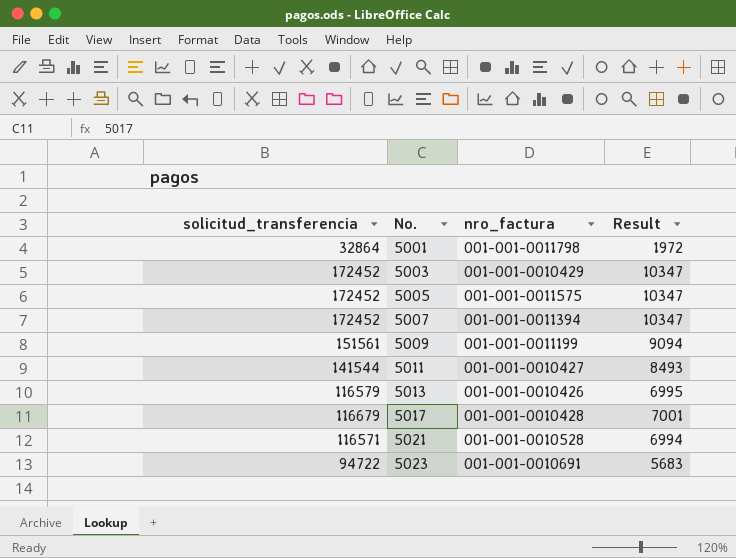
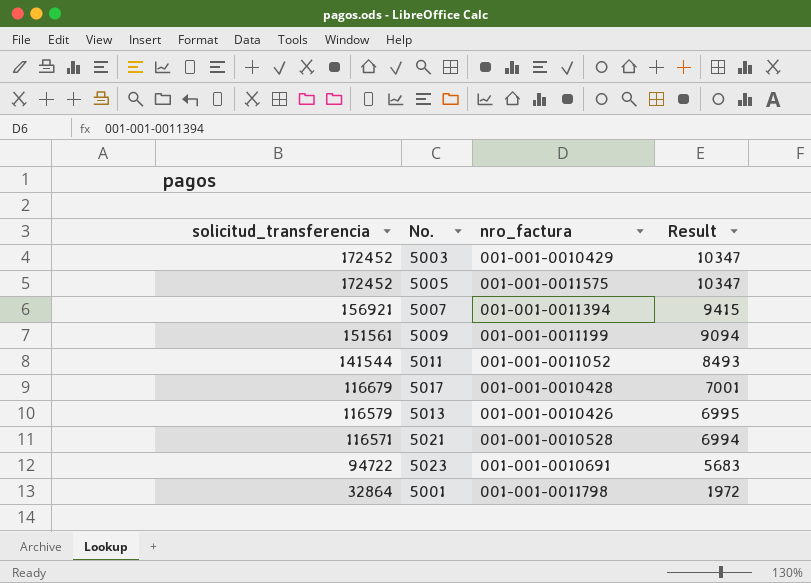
row order: No. ascending -> solicitud_transferencia descending
5007 | solicitud_transferencia: 172452 -> 156921
5007 | Result: 10347 -> 9415
5011 | nro_factura: 001-001-0010427 -> 001-001-0011052

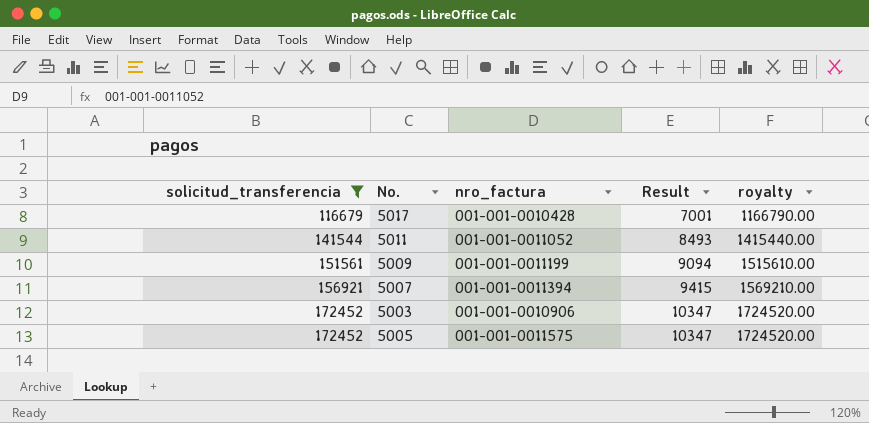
filter: none -> solicitud_transferencia >= 116679
row order: solicitud_transferencia descending -> solicitud_transferencia ascending
column royalty | formula: none -> [solicitud_transferencia] * 10
5003 | nro_factura: 001-001-0010429 -> 001-001-0010906

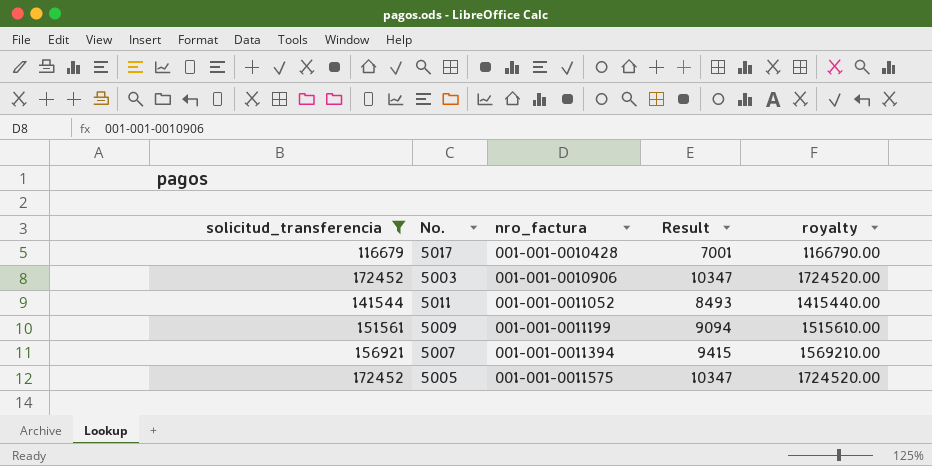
row order: solicitud_transferencia ascending -> nro_factura ascending

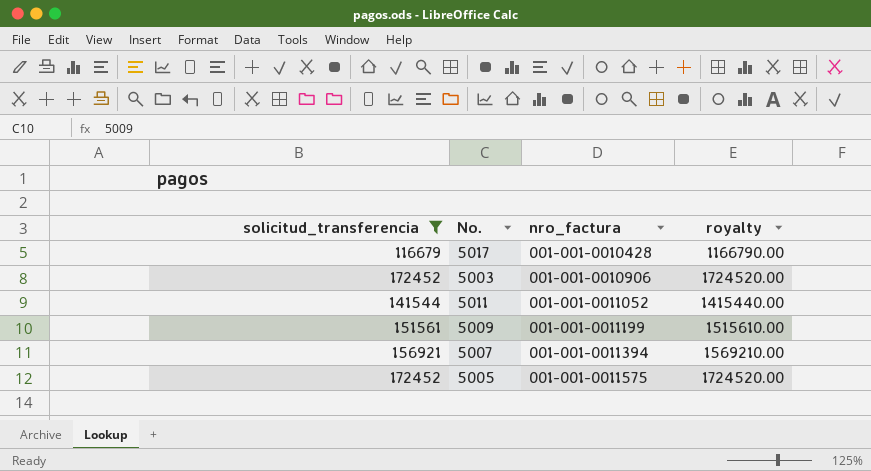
column Result | formula: [solicitud_transferencia] * 0.06 -> none

